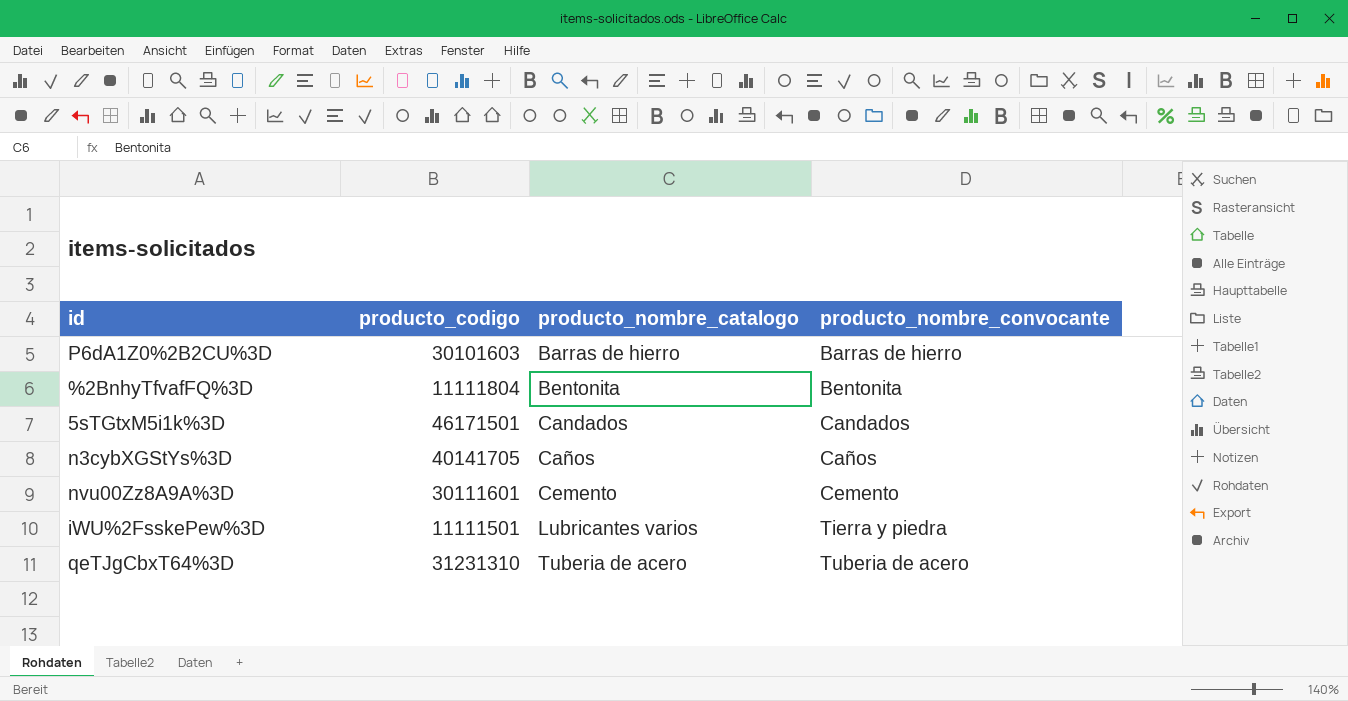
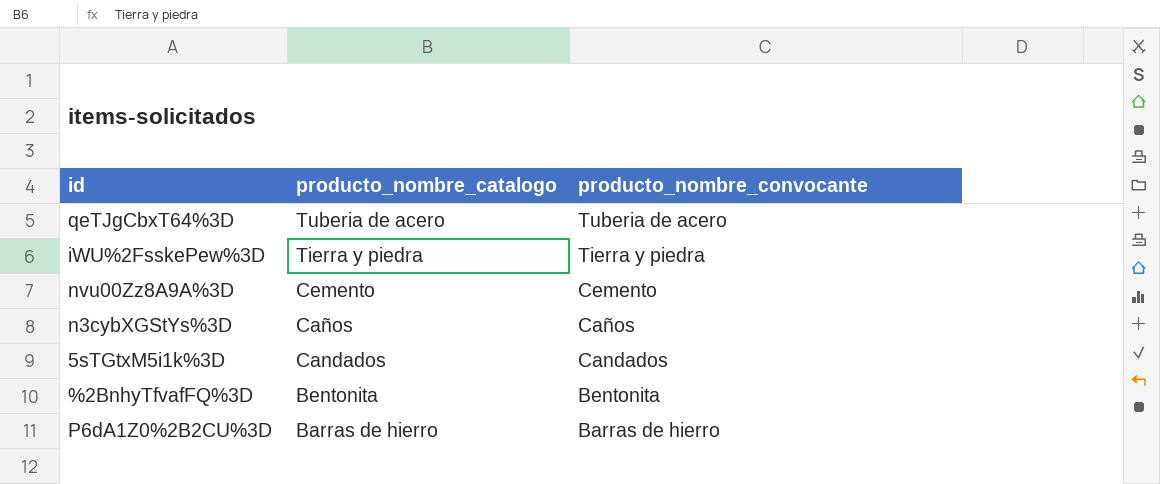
row order: producto_nombre_catalogo ascending -> producto_nombre_catalogo descending
column producto_codigo | position: 2 -> none
iWU%2FsskePew%3D | producto_nombre_catalogo: Lubricantes varios -> Tierra y piedra

